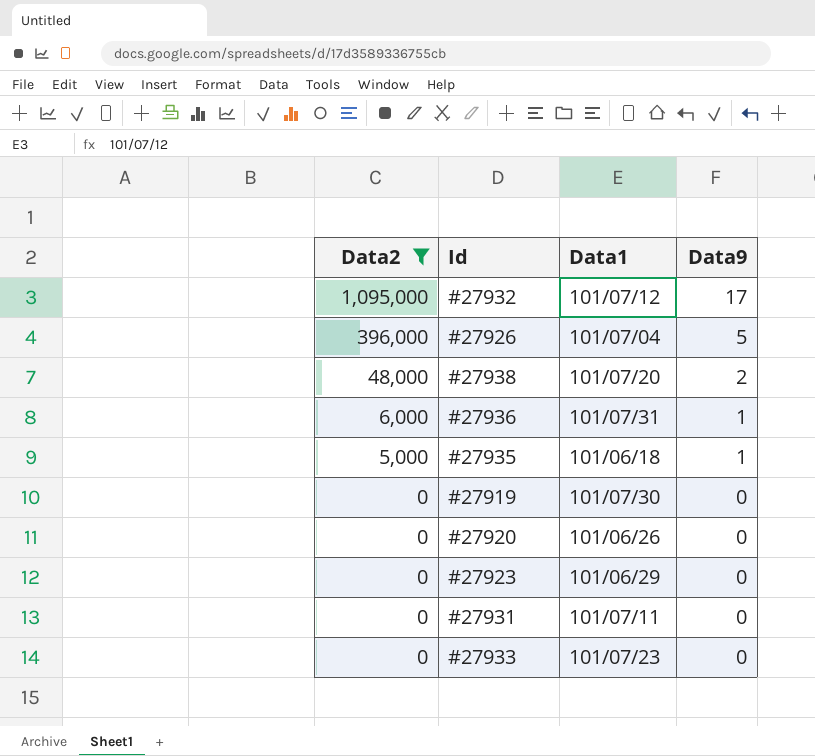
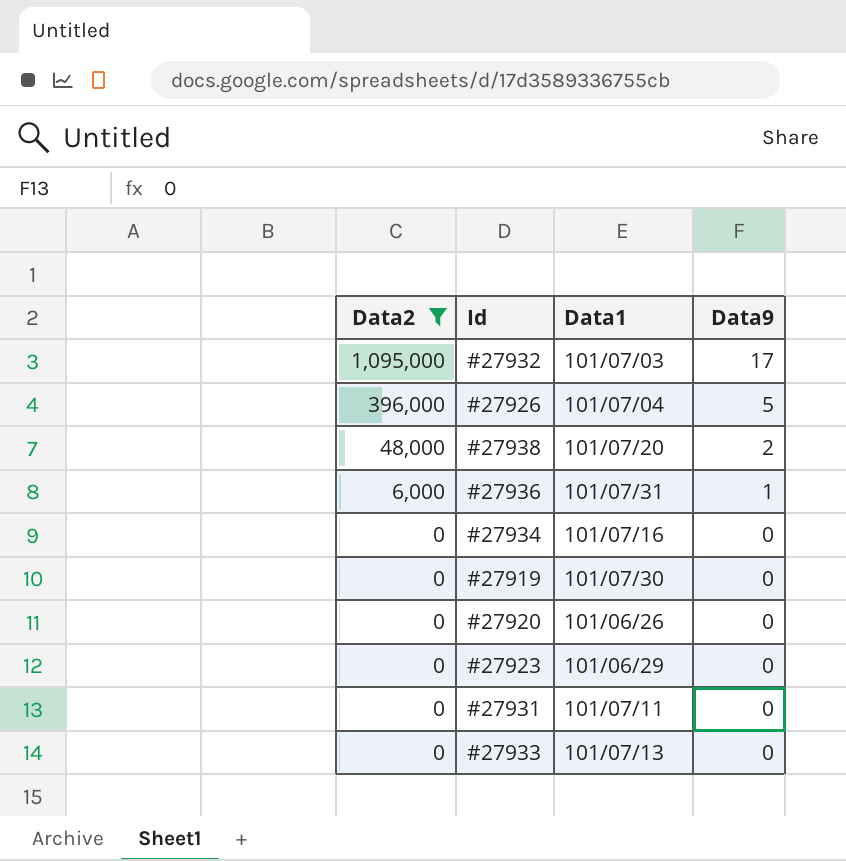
row #27935: 5,000 | 101/06/18 | 1 -> none
#27932 | Data1: 101/07/12 -> 101/07/03
row #27934: none -> 0 | 101/07/16 | 0
#27933 | Data1: 101/07/23 -> 101/07/13

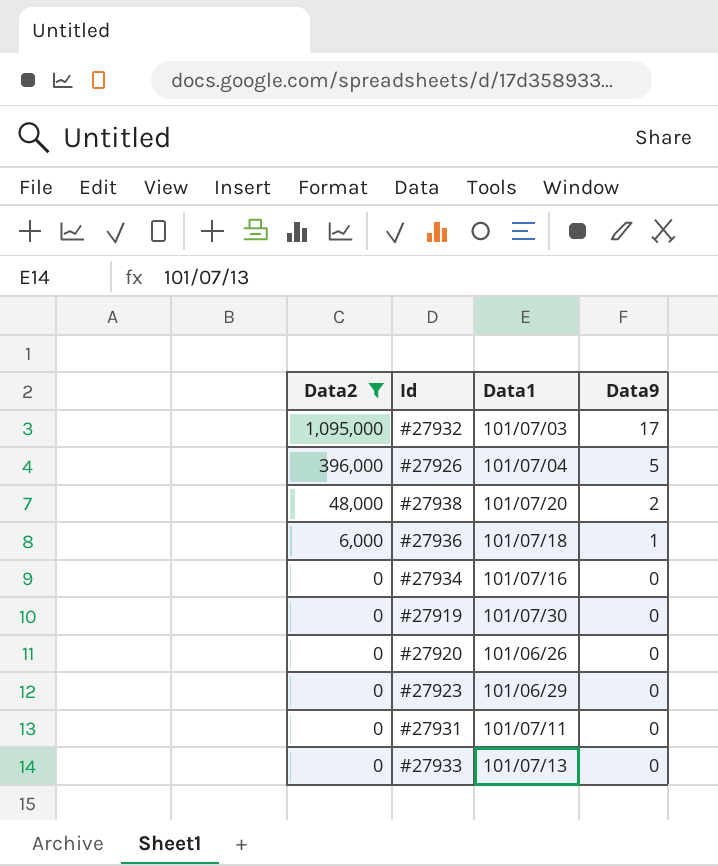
#27936 | Data1: 101/07/31 -> 101/07/18

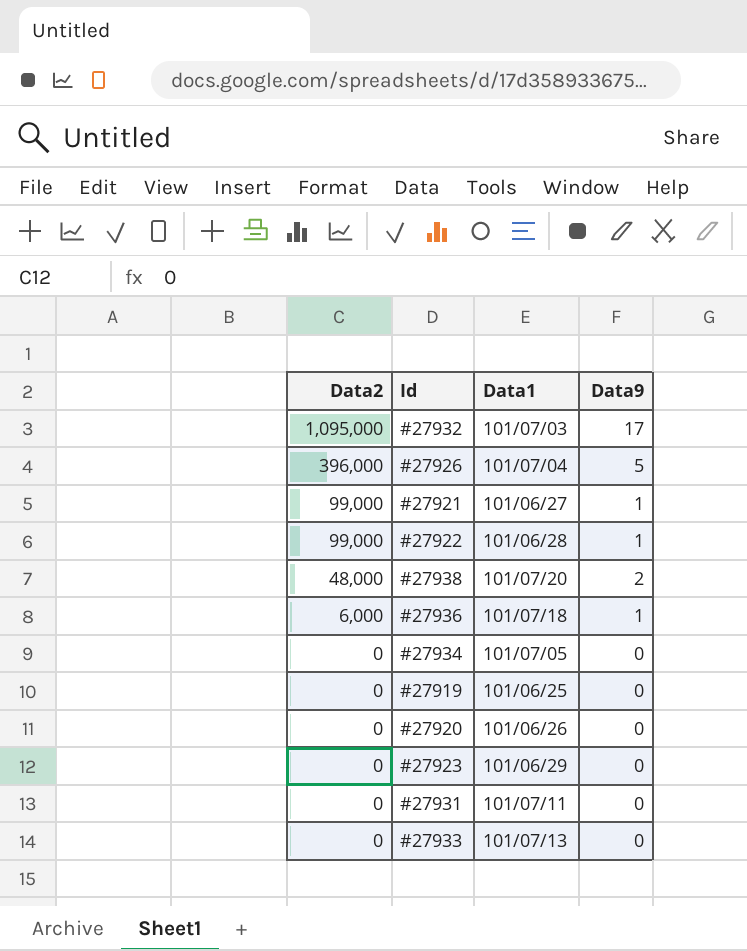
filter: Data2 != 99,000 -> none
#27934 | Data1: 101/07/16 -> 101/07/05
#27919 | Data1: 101/07/30 -> 101/06/25

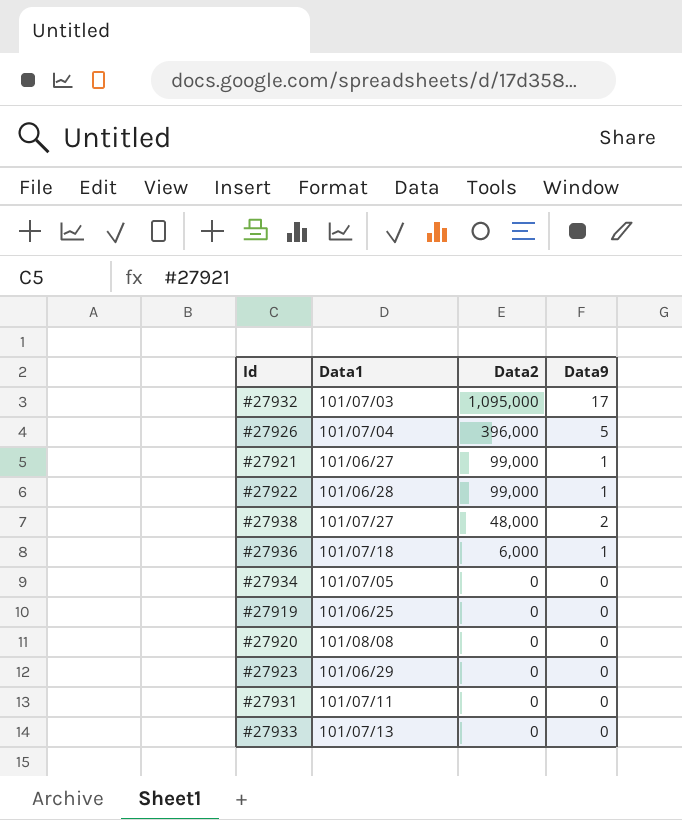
column Data2 | position: 1 -> 3
#27938 | Data1: 101/07/20 -> 101/07/27
#27920 | Data1: 101/06/26 -> 101/08/08

